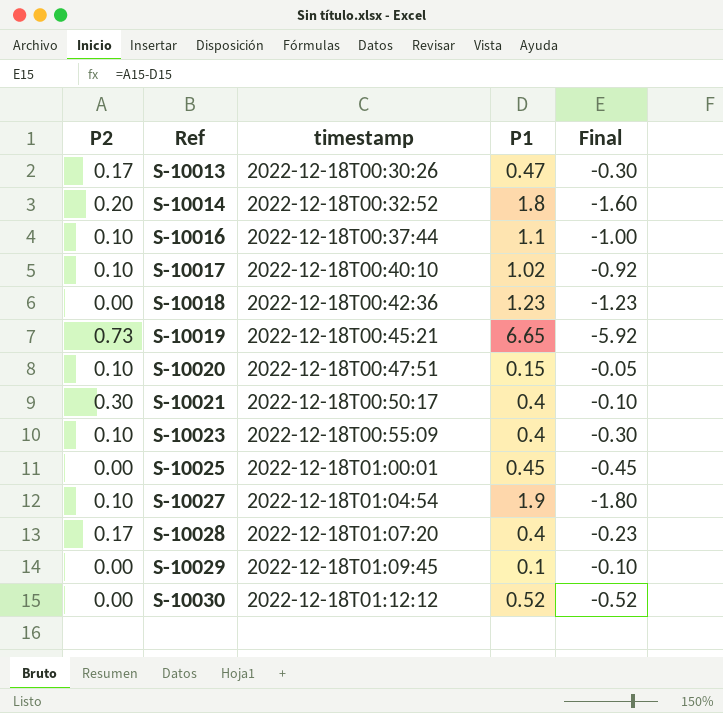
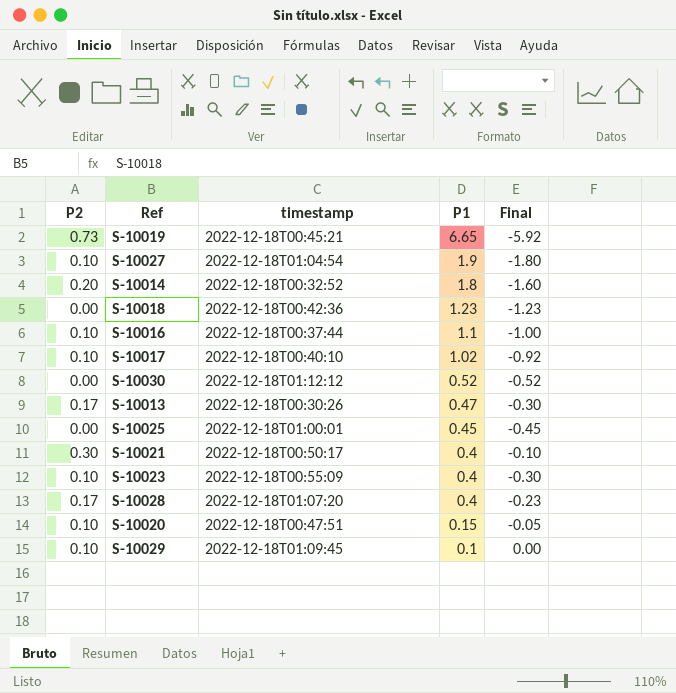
row order: Ref ascending -> P1 descending
S-10029 | P2: 0.00 -> 0.10
S-10029 | Final: -0.10 -> 0.00

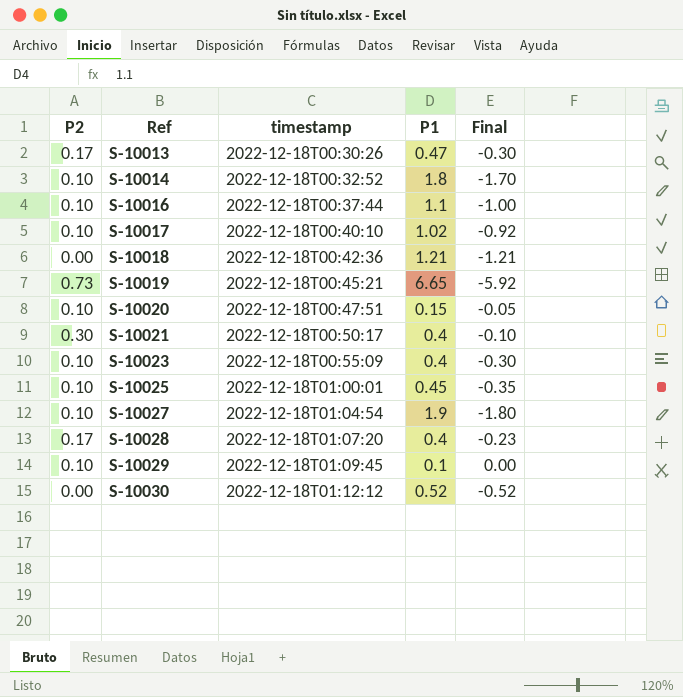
row order: P1 descending -> Ref ascending
S-10014 | P2: 0.20 -> 0.10
S-10014 | Final: -1.60 -> -1.70
S-10018 | P1: 1.23 -> 1.21
S-10018 | Final: -1.23 -> -1.21
S-10025 | P2: 0.00 -> 0.10
S-10025 | Final: -0.45 -> -0.35

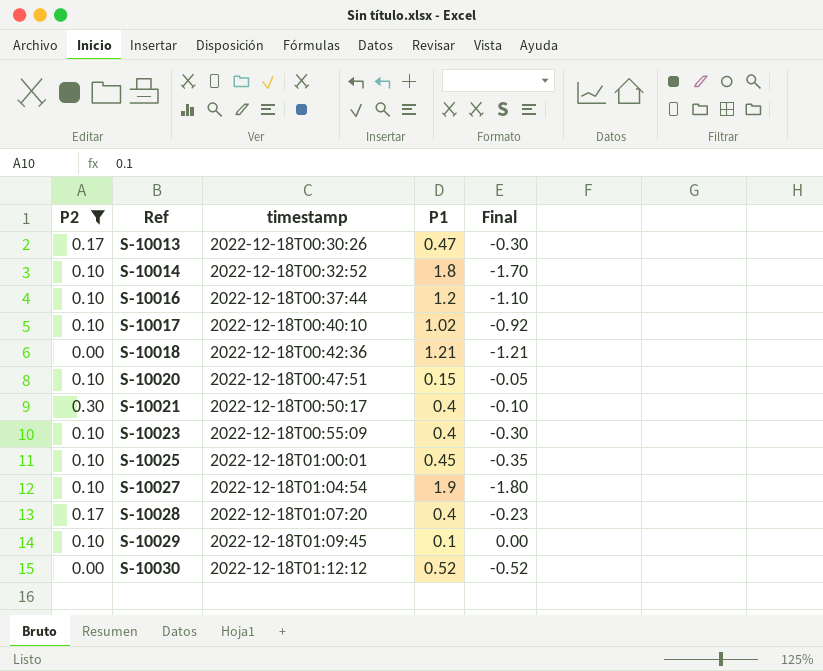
filter: none -> P2 != 0.73
S-10016 | P1: 1.1 -> 1.2
S-10016 | Final: -1.00 -> -1.10

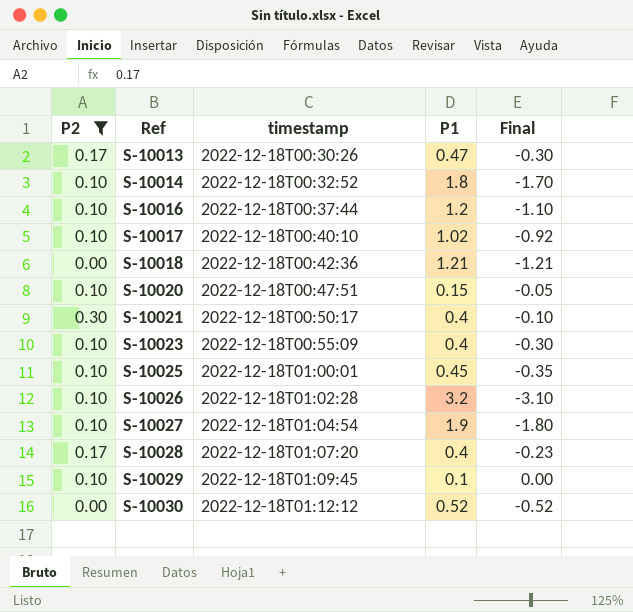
row S-10026: none -> 0.10 | 2022-12-18T01:02:28 | 3.2 | -3.10

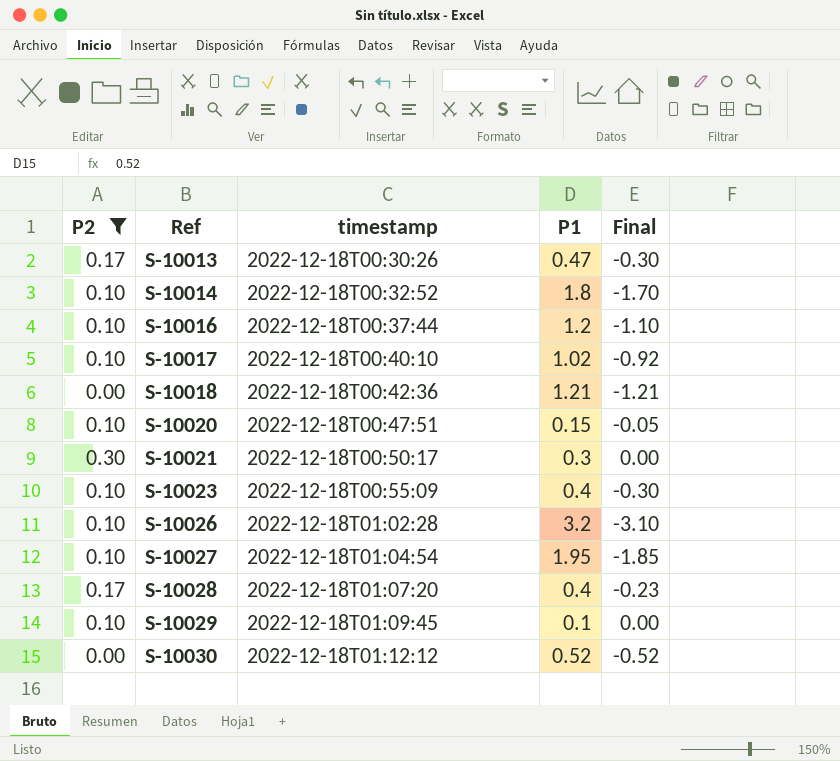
row S-10025: 0.10 | 2022-12-18T01:00:01 | 0.45 | -0.35 -> none
S-10021 | P1: 0.4 -> 0.3
S-10021 | Final: -0.10 -> 0.00
S-10027 | P1: 1.9 -> 1.95
S-10027 | Final: -1.80 -> -1.85

